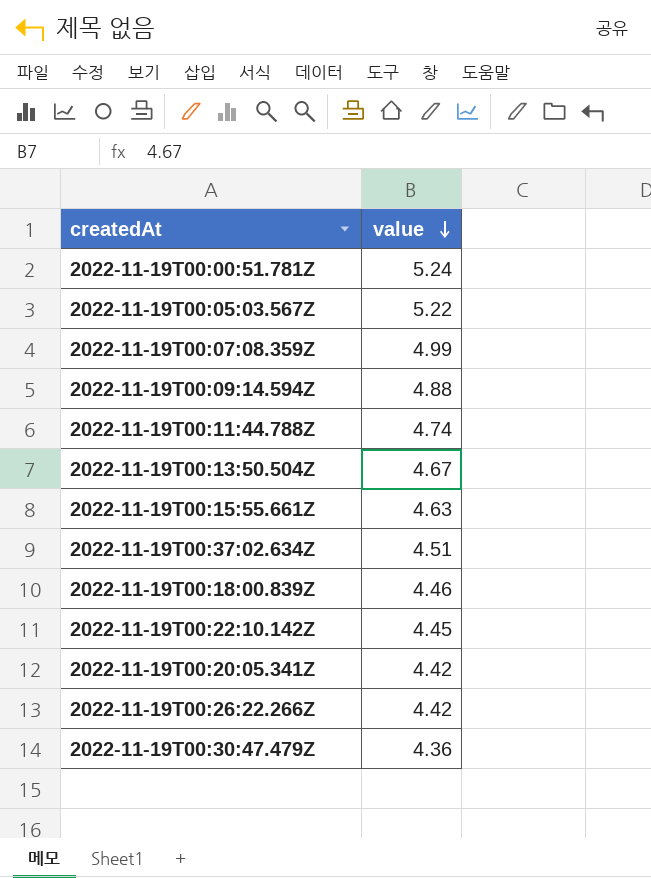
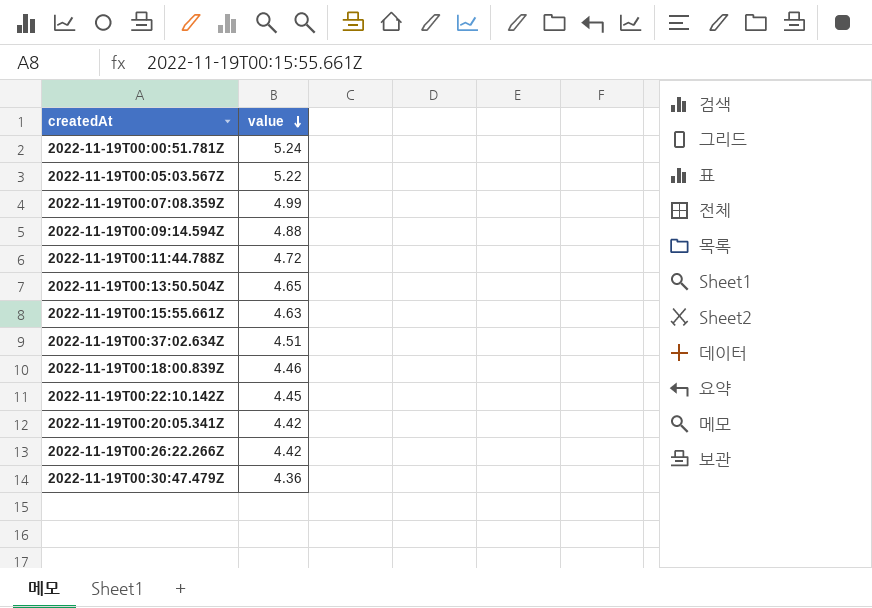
2022-11-19T00:11:44.788Z | value: 4.74 -> 4.72
2022-11-19T00:13:50.504Z | value: 4.67 -> 4.65

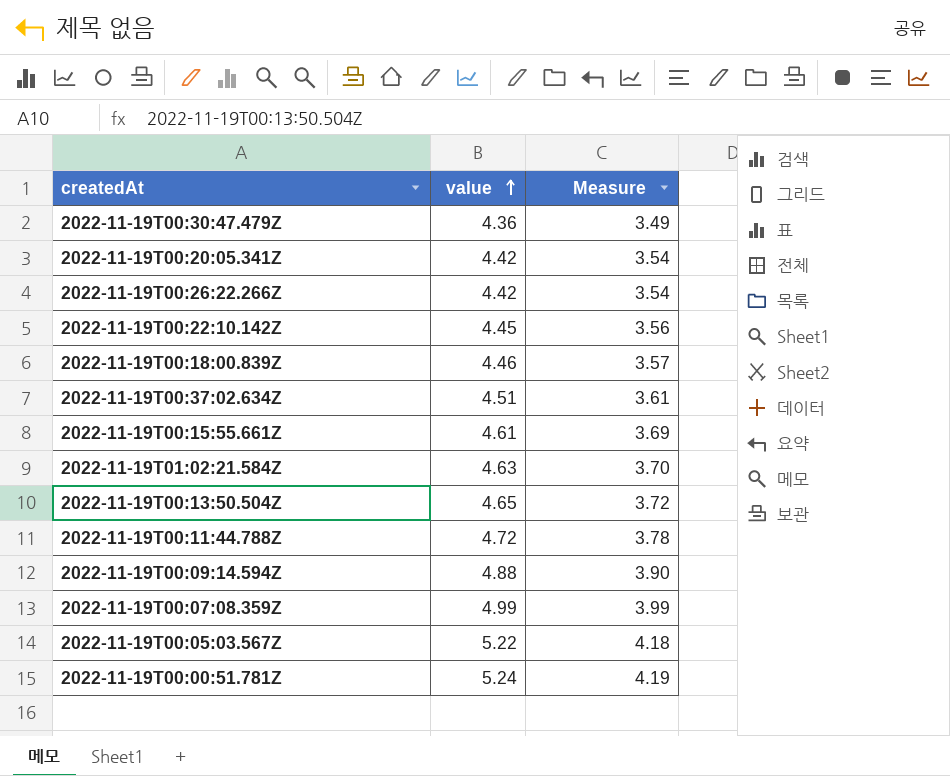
row order: value descending -> value ascending
column Measure | formula: none -> [value] * 0.8
2022-11-19T00:15:55.661Z | value: 4.63 -> 4.61
row 2022-11-19T01:02:21.584Z: none -> 4.63 | 3.70

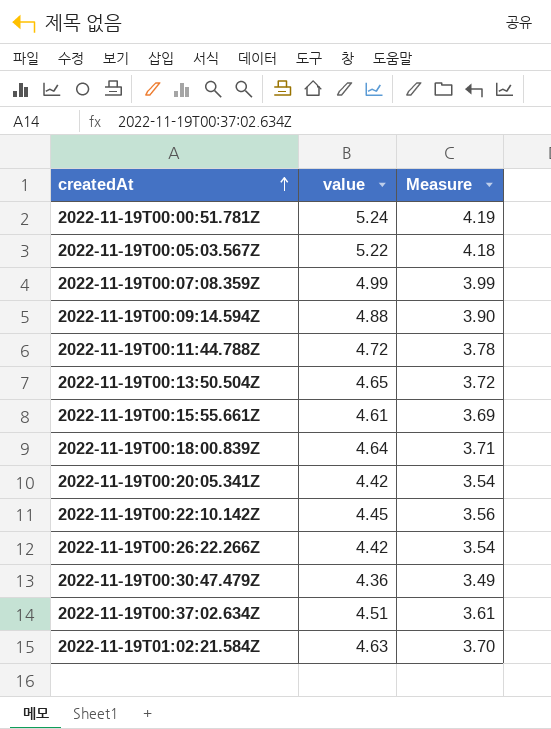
row order: value ascending -> createdAt ascending
2022-11-19T00:18:00.839Z | value: 4.46 -> 4.64
2022-11-19T00:18:00.839Z | Measure: 3.57 -> 3.71

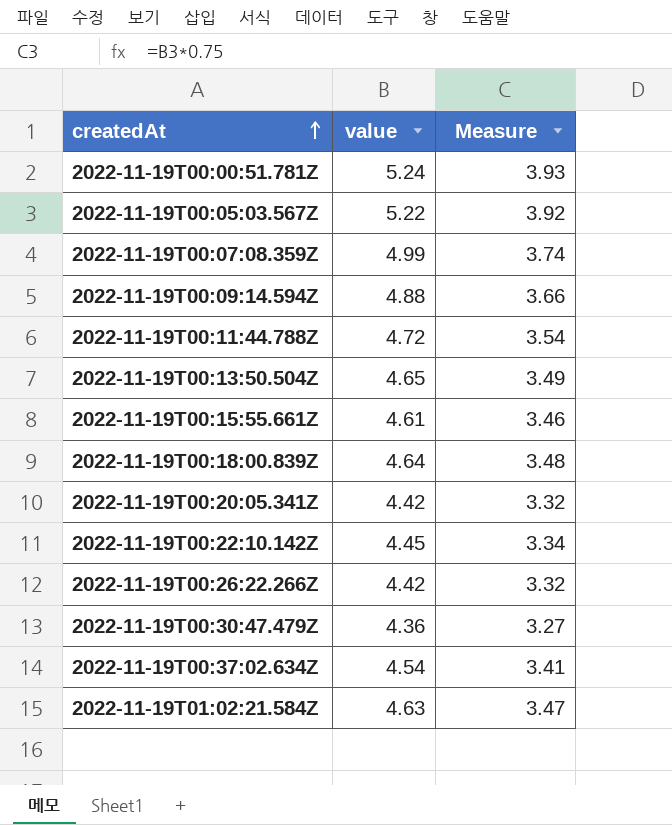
column Measure | formula: [value] * 0.8 -> [value] * 0.75
2022-11-19T00:37:02.634Z | value: 4.51 -> 4.54

